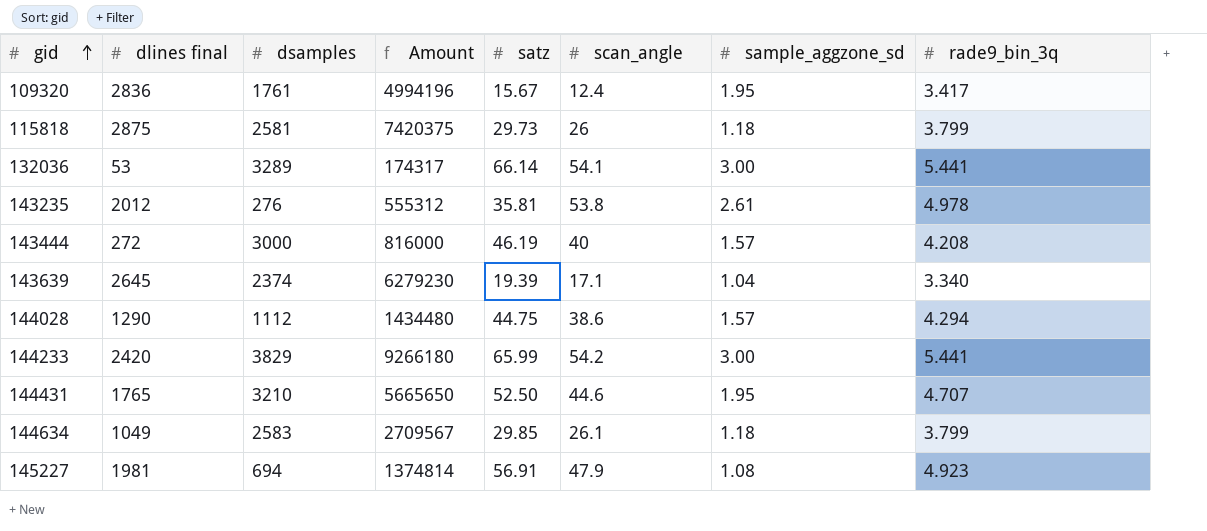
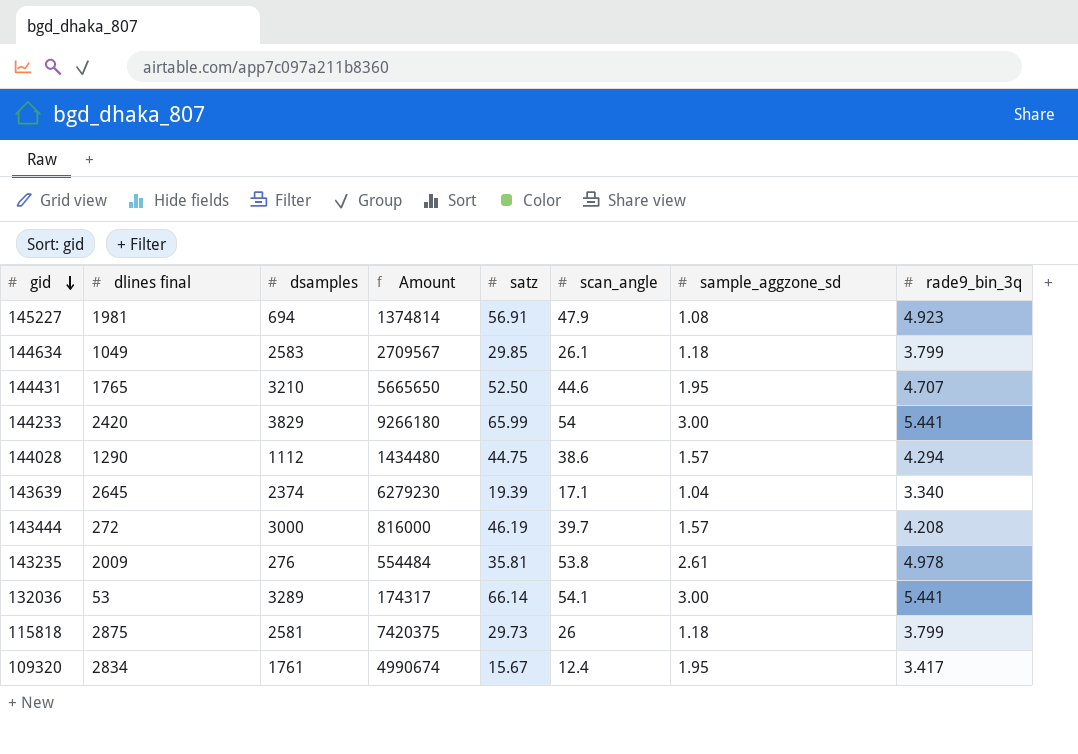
row order: gid ascending -> gid descending
144233 | scan_angle: 54.2 -> 54
143444 | scan_angle: 40 -> 39.7
143235 | dlines final: 2012 -> 2009
143235 | Amount: 555312 -> 554484
109320 | dlines final: 2836 -> 2834
109320 | Amount: 4994196 -> 4990674

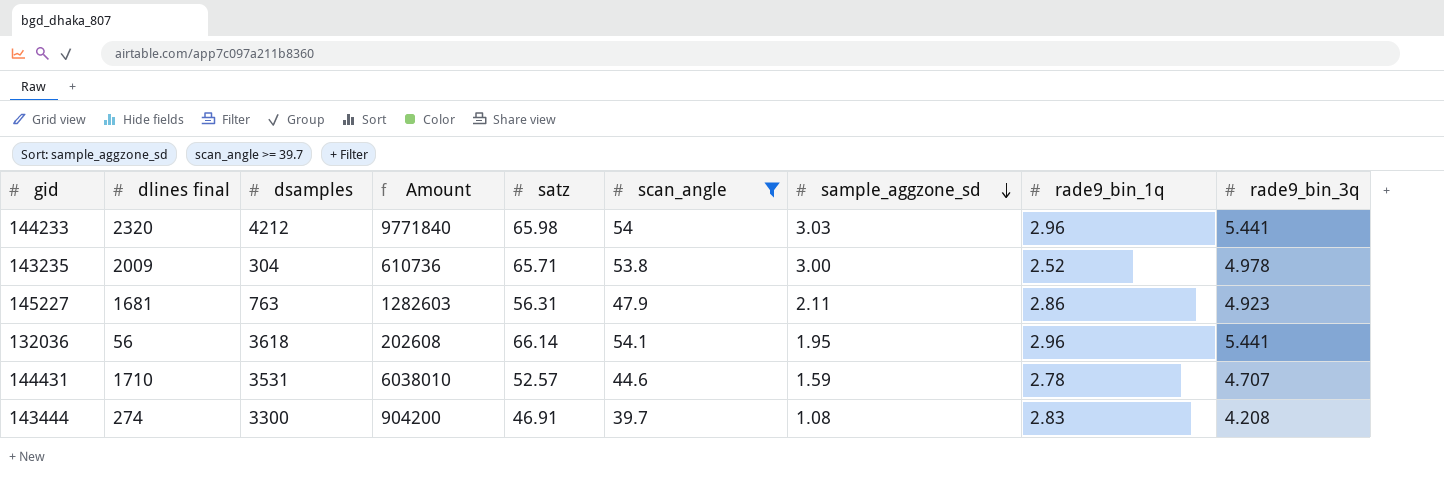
filter: none -> scan_angle >= 39.7
row order: gid descending -> sample_aggzone_sd descending
column rade9_bin_1q | position: none -> 8
144233 | dlines final: 2420 -> 2320
144233 | dsamples: 3829 -> 4212
144233 | Amount: 9266180 -> 9771840
144233 | satz: 65.99 -> 65.98
144233 | sample_aggzone_sd: 3.00 -> 3.03
143235 | dsamples: 276 -> 304
143235 | Amount: 554484 -> 610736
143235 | satz: 35.81 -> 65.71
143235 | sample_aggzone_sd: 2.61 -> 3.00
145227 | dlines final: 1981 -> 1681
145227 | dsamples: 694 -> 763
145227 | Amount: 1374814 -> 1282603
145227 | satz: 56.91 -> 56.31
145227 | sample_aggzone_sd: 1.08 -> 2.11
132036 | dlines final: 53 -> 56
132036 | dsamples: 3289 -> 3618
132036 | Amount: 174317 -> 202608
132036 | sample_aggzone_sd: 3.00 -> 1.95
144431 | dlines final: 1765 -> 1710
144431 | dsamples: 3210 -> 3531
144431 | Amount: 5665650 -> 6038010
144431 | satz: 52.50 -> 52.57
144431 | sample_aggzone_sd: 1.95 -> 1.59
143444 | dlines final: 272 -> 274
143444 | dsamples: 3000 -> 3300
143444 | Amount: 816000 -> 904200
143444 | satz: 46.19 -> 46.91
143444 | sample_aggzone_sd: 1.57 -> 1.08

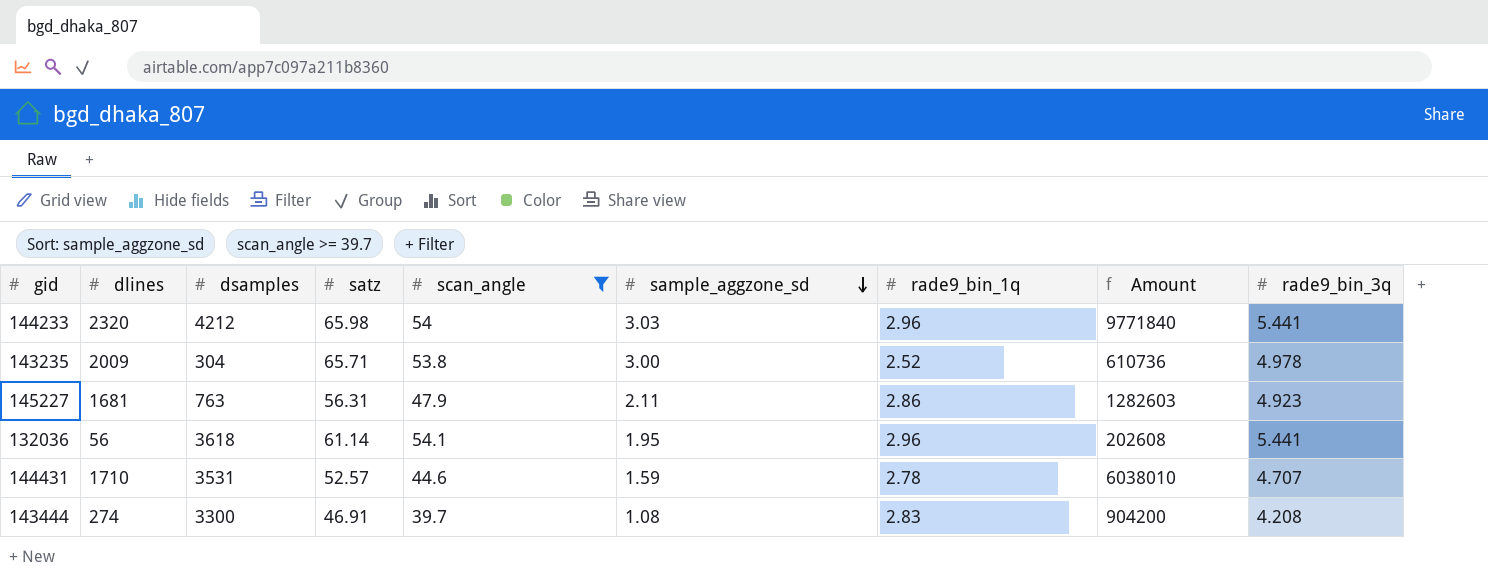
column name: dlines final -> dlines
column Amount | position: 4 -> 8
132036 | satz: 66.14 -> 61.14

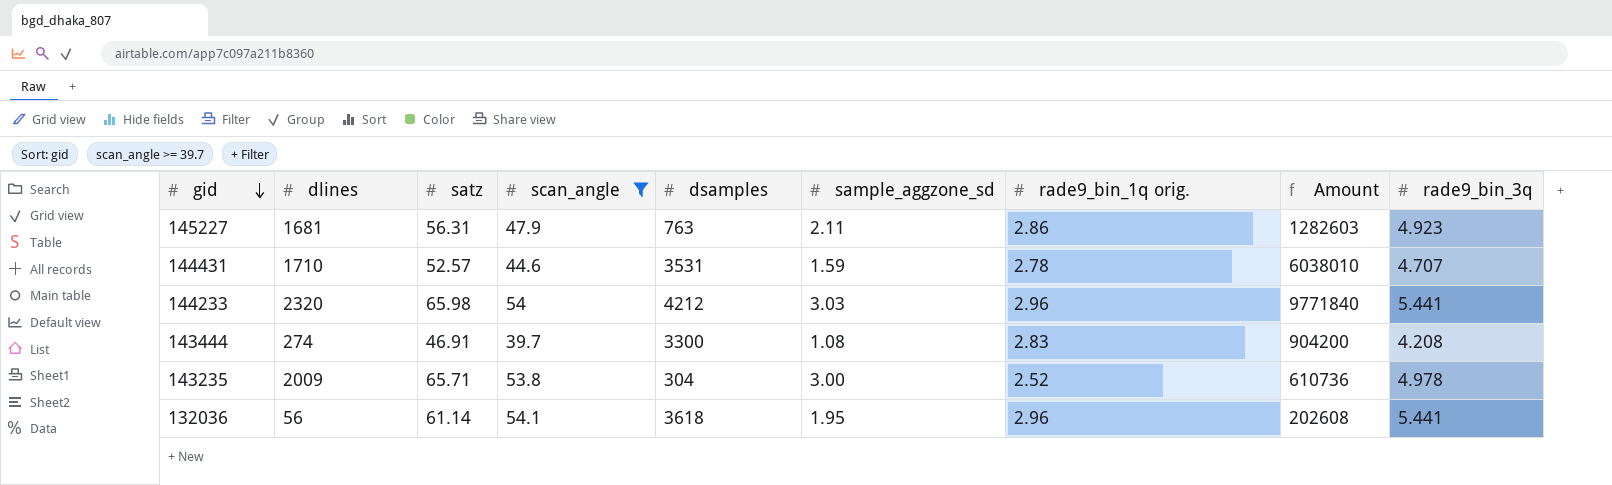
row order: sample_aggzone_sd descending -> gid descending
column dsamples | position: 3 -> 5
column name: rade9_bin_1q -> rade9_bin_1q orig.

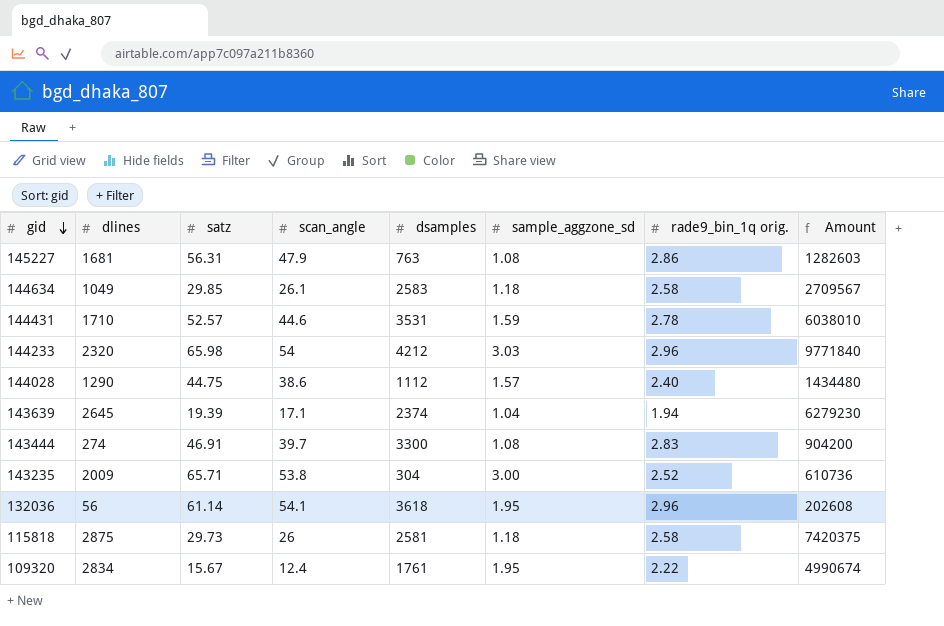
filter: scan_angle >= 39.7 -> none
column rade9_bin_3q | position: 9 -> none
145227 | sample_aggzone_sd: 2.11 -> 1.08

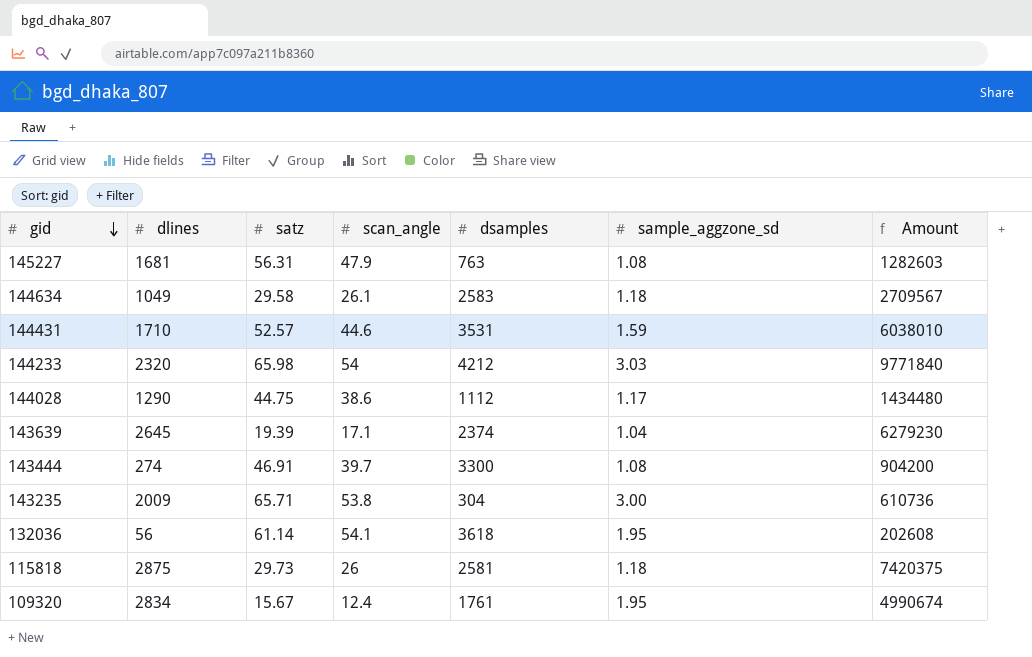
column rade9_bin_1q orig. | position: 7 -> none
144634 | satz: 29.85 -> 29.58
144028 | sample_aggzone_sd: 1.57 -> 1.17

